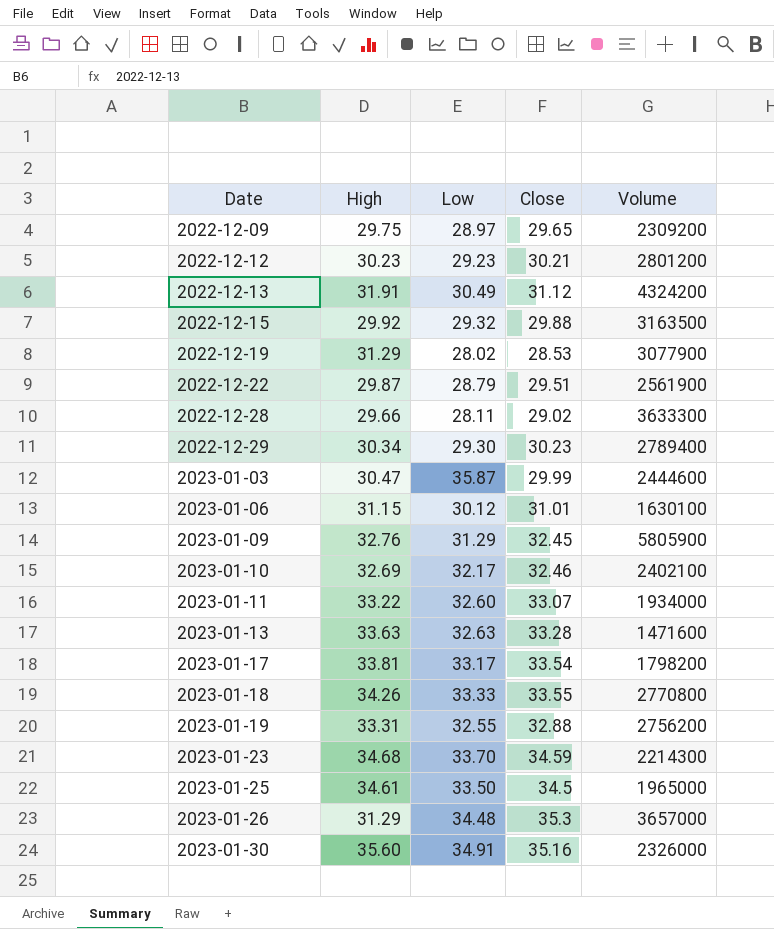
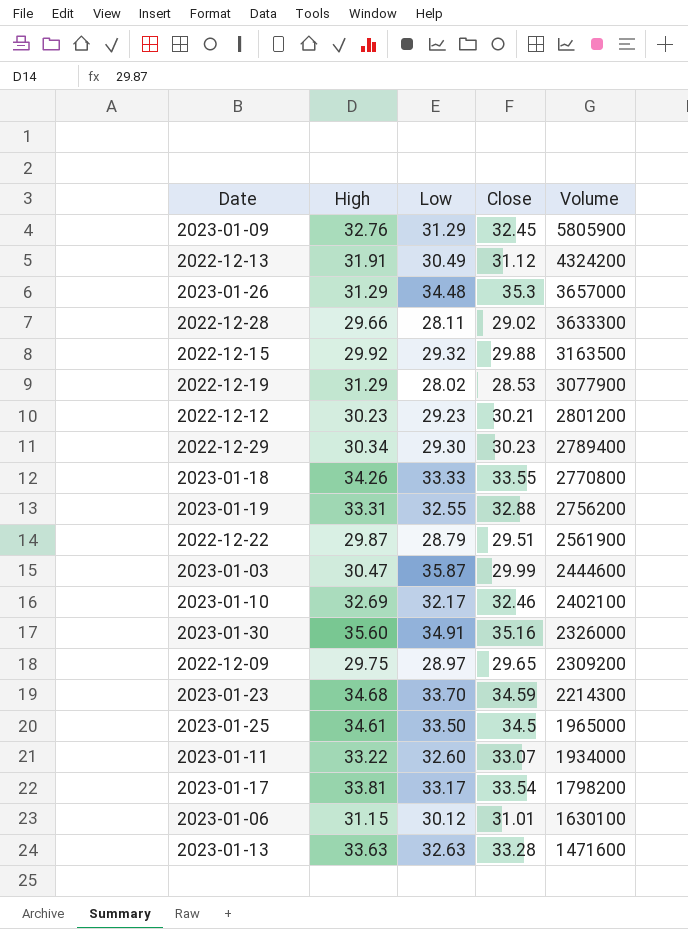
row order: Date ascending -> Volume descending

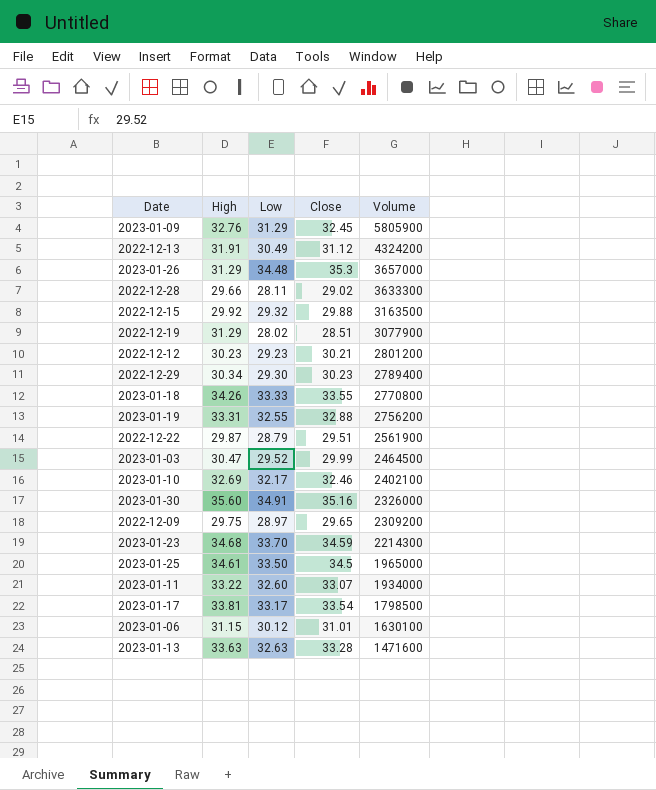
2022-12-19 | Close: 28.53 -> 28.51
2023-01-03 | Low: 35.87 -> 29.52
2023-01-03 | Volume: 2444600 -> 2464500
2023-01-17 | Volume: 1798200 -> 1798500

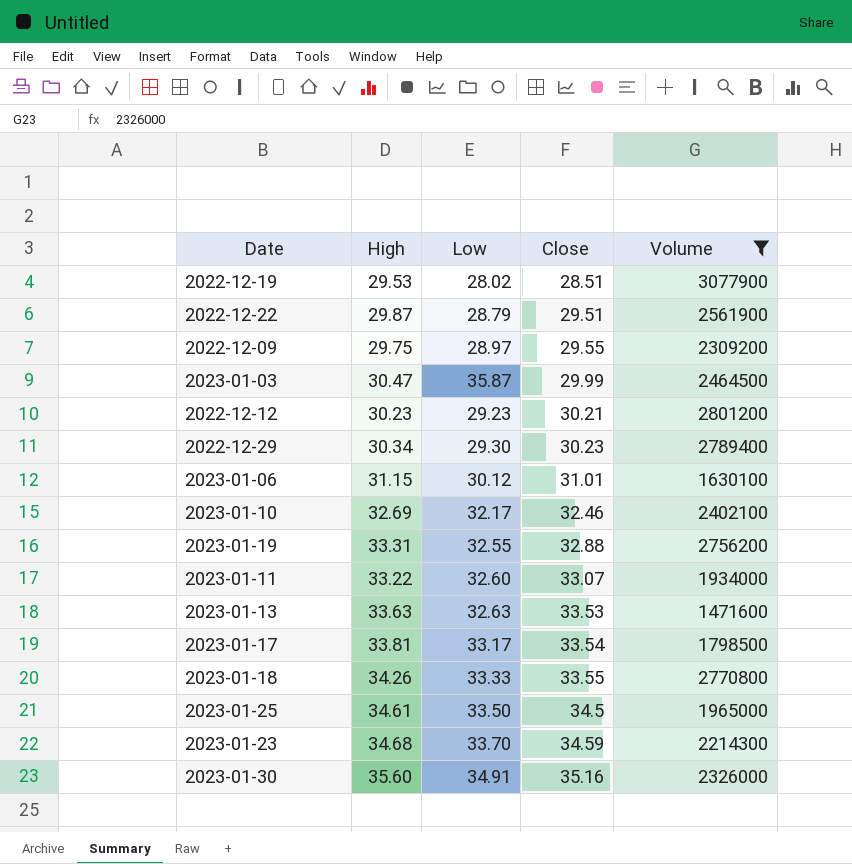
filter: none -> Volume <= 3077900
row order: Volume descending -> Close ascending
2022-12-19 | High: 31.29 -> 29.53
2022-12-09 | Close: 29.65 -> 29.55
2023-01-03 | Low: 29.52 -> 35.87
2023-01-13 | Close: 33.28 -> 33.53

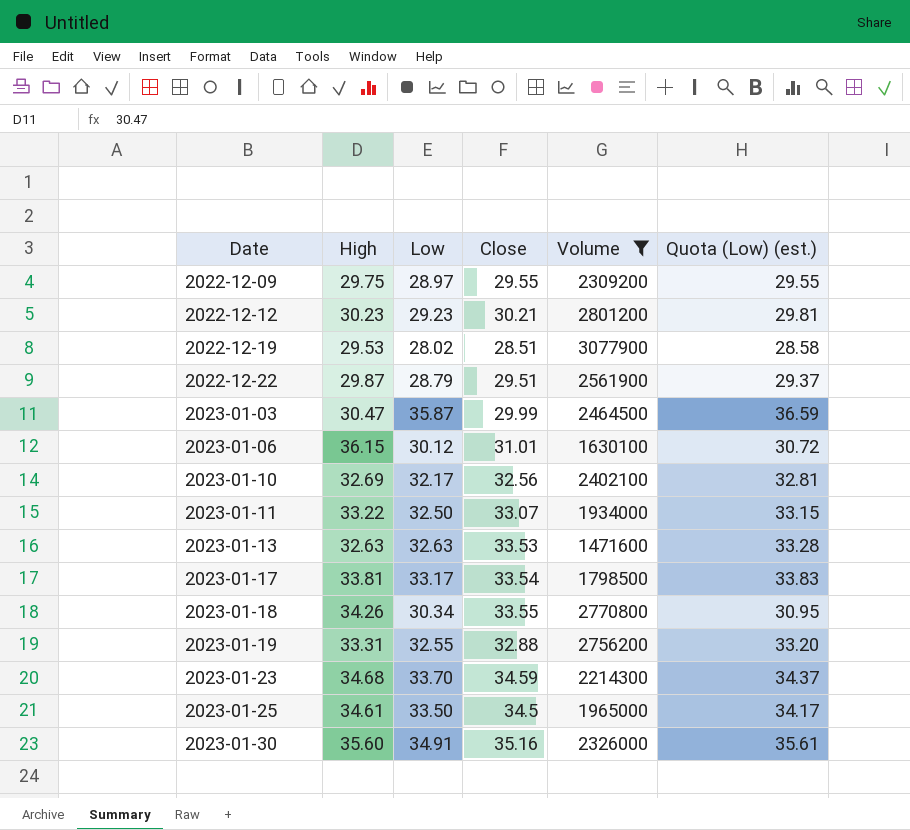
row order: Close ascending -> Date ascending
column Quota (Low) (est.) | formula: none -> [Low] * 1.02
row 2022-12-29: 30.34 | 29.30 | 30.23 | 2789400 -> none
2023-01-06 | High: 31.15 -> 36.15
2023-01-10 | Close: 32.46 -> 32.56
2023-01-11 | Low: 32.60 -> 32.50
2023-01-13 | High: 33.63 -> 32.63
2023-01-18 | Low: 33.33 -> 30.34

